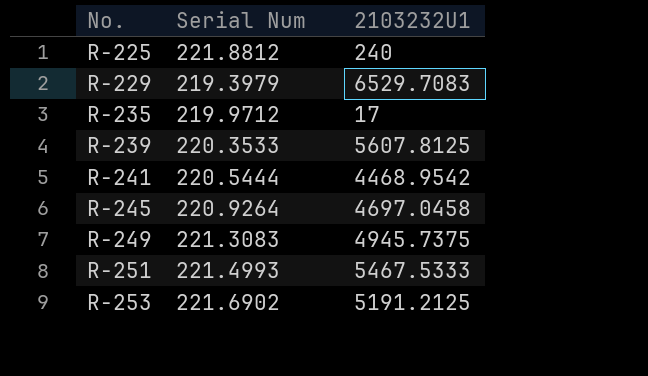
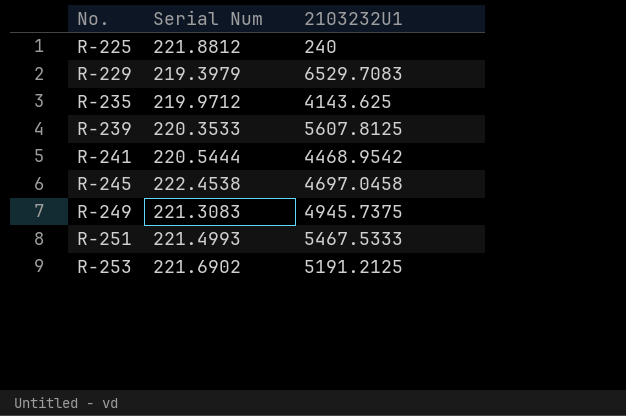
R-235 | 2103232U1: 17 -> 4143.625
R-245 | Serial Num: 220.9264 -> 222.4538

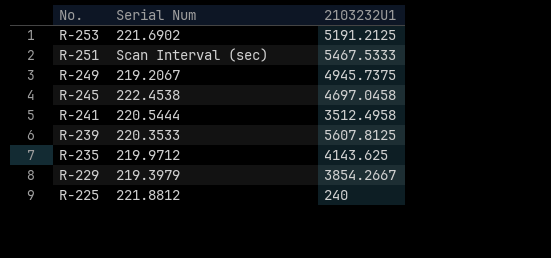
row order: No. ascending -> No. descending
R-251 | Serial Num: 221.4993 -> Scan Interval (sec)
R-249 | Serial Num: 221.3083 -> 219.2067
R-241 | 2103232U1: 4468.9542 -> 3512.4958
R-229 | 2103232U1: 6529.7083 -> 3854.2667

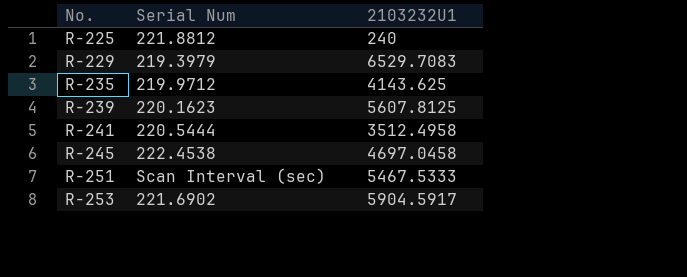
row order: No. descending -> No. ascending
row R-249: 219.2067 | 4945.7375 -> none
R-229 | 2103232U1: 3854.2667 -> 6529.7083
R-239 | Serial Num: 220.3533 -> 220.1623
R-253 | 2103232U1: 5191.2125 -> 5904.5917

